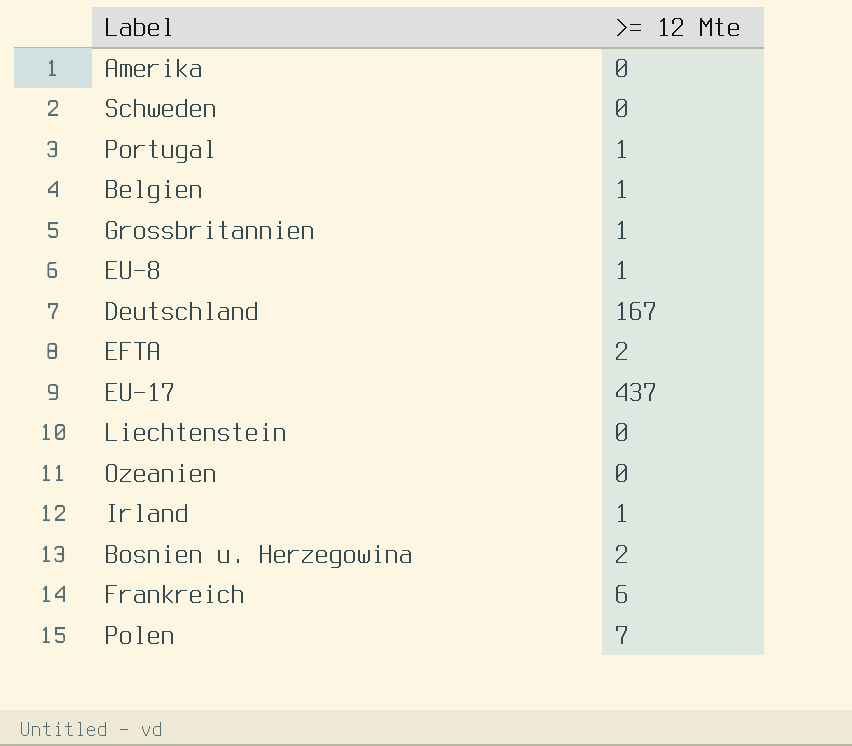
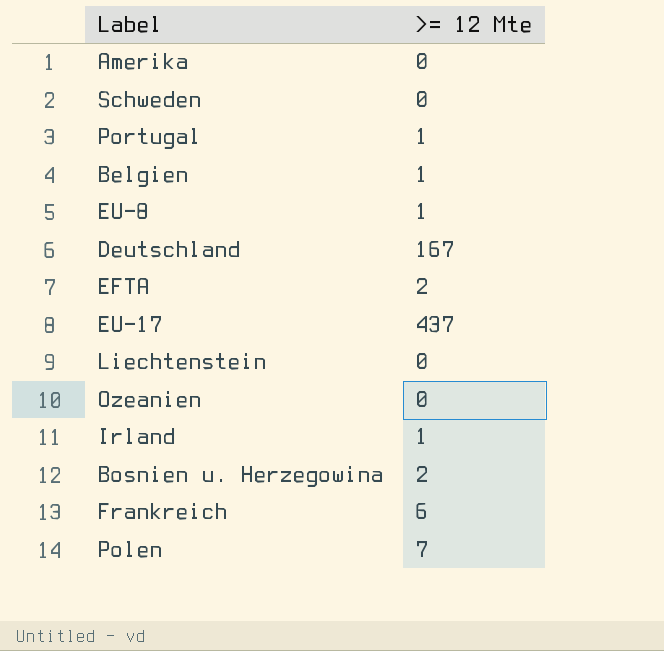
row Grossbritannien: 1 -> none

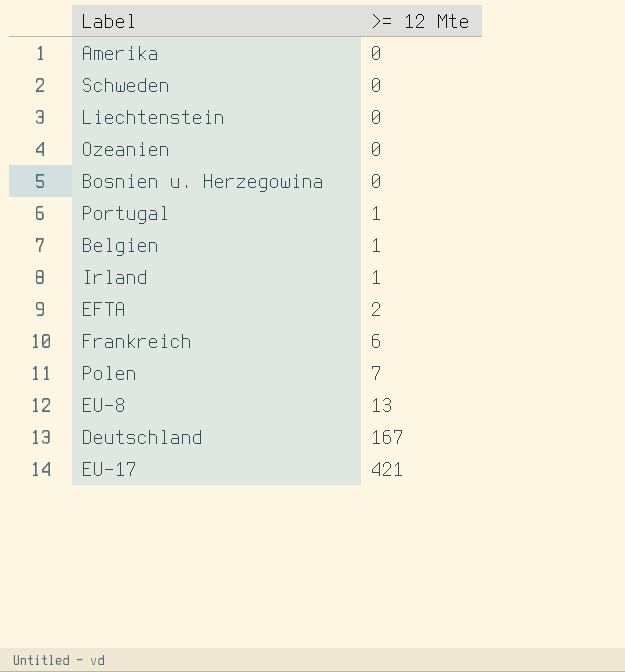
row order: none -> >= 12 Mte ascending
Bosnien u. Herzegowina | >= 12 Mte: 2 -> 0
EU-8 | >= 12 Mte: 1 -> 13
EU-17 | >= 12 Mte: 437 -> 421

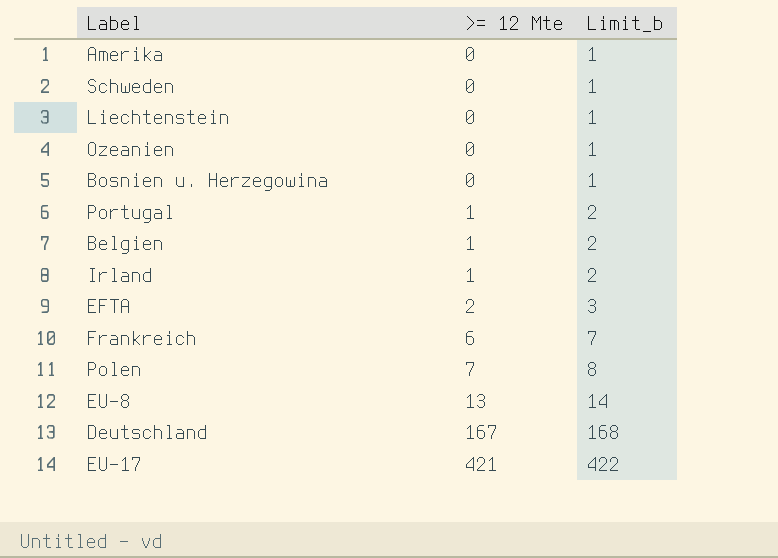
column Limit_b | formula: none -> [>= 12 Mte] + 1

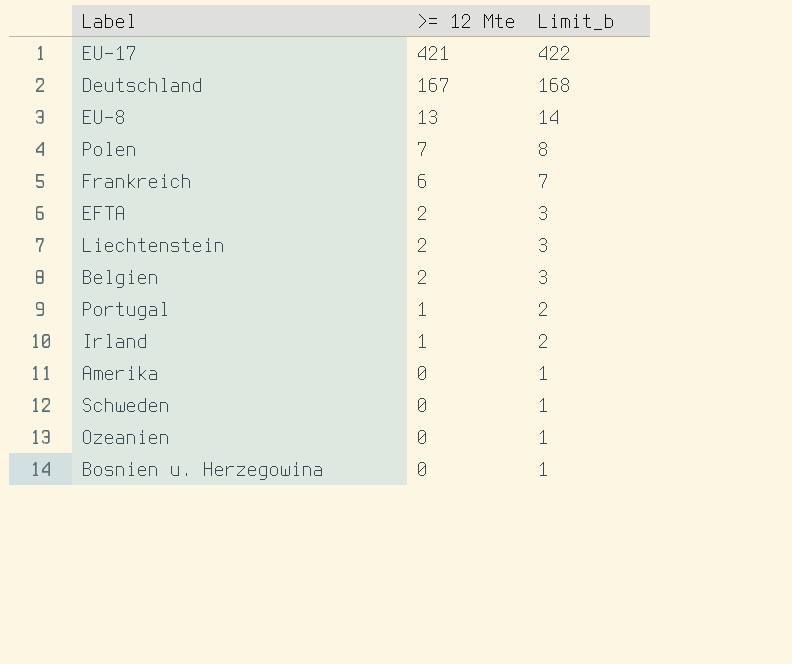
row order: >= 12 Mte ascending -> >= 12 Mte descending
Liechtenstein | >= 12 Mte: 0 -> 2
Liechtenstein | Limit_b: 1 -> 3
Belgien | >= 12 Mte: 1 -> 2
Belgien | Limit_b: 2 -> 3

